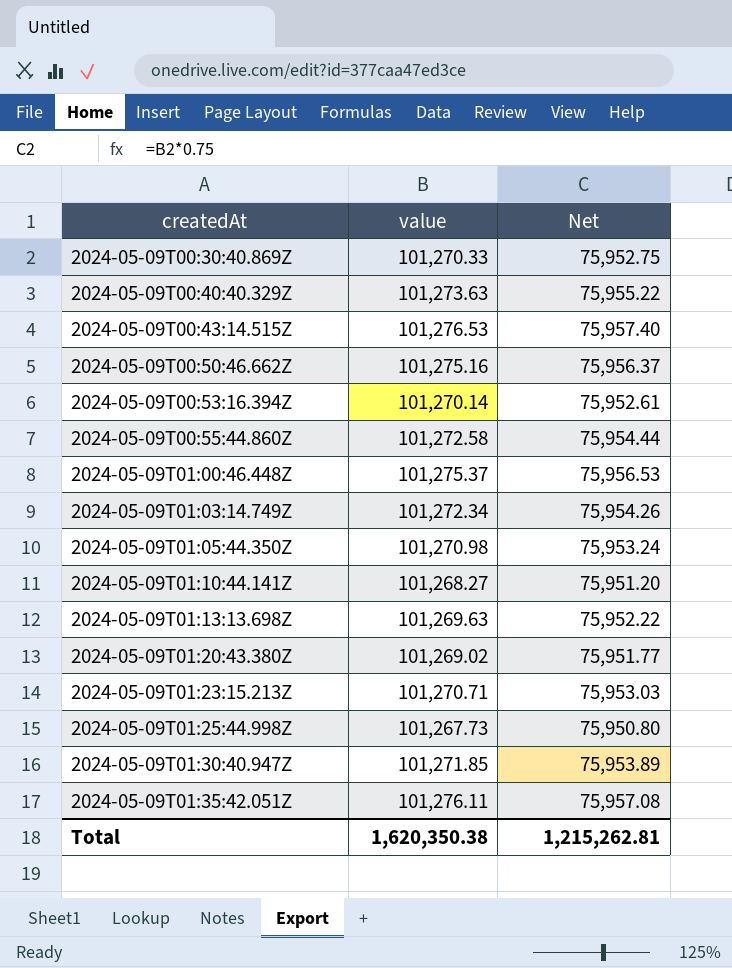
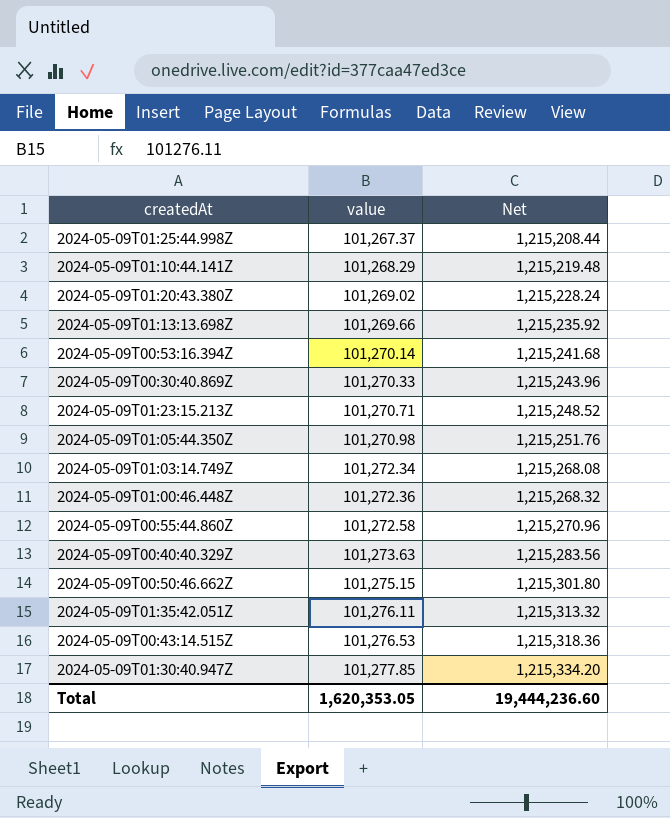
row order: createdAt ascending -> value ascending
column Net | formula: [value] * 0.75 -> [value] * 12
2024-05-09T01:25:44.998Z | value: 101,267.73 -> 101,267.37
2024-05-09T01:10:44.141Z | value: 101,268.27 -> 101,268.29
2024-05-09T01:13:13.698Z | value: 101,269.63 -> 101,269.66
2024-05-09T01:00:46.448Z | value: 101,275.37 -> 101,272.36
2024-05-09T00:50:46.662Z | value: 101,275.16 -> 101,275.15
2024-05-09T01:30:40.947Z | value: 101,271.85 -> 101,277.85
Total | value: 1,620,350.38 -> 1,620,353.05
Total | Net: 1,215,262.81 -> 19,444,236.60

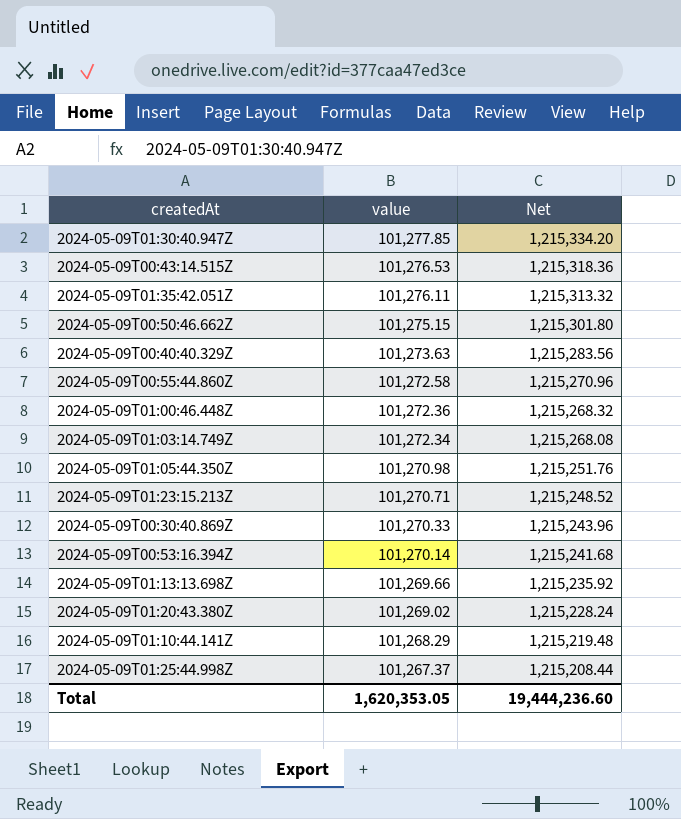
row order: value ascending -> value descending

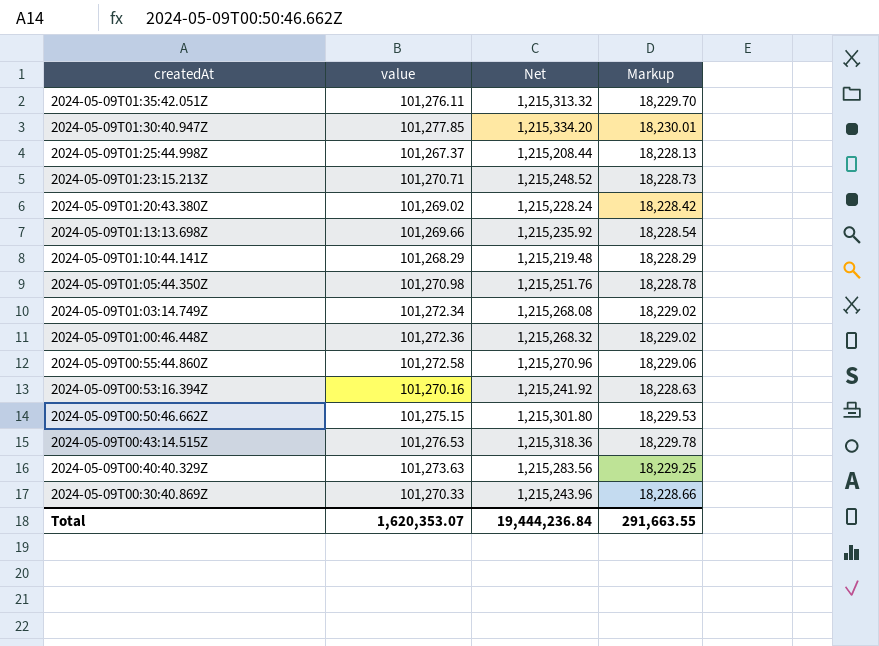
row order: value descending -> createdAt descending
column Markup | formula: none -> [value] * 0.18
2024-05-09T00:53:16.394Z | value: 101,270.14 -> 101,270.16
2024-05-09T00:53:16.394Z | Net: 1,215,241.68 -> 1,215,241.92
Total | value: 1,620,353.05 -> 1,620,353.07
Total | Net: 19,444,236.60 -> 19,444,236.84

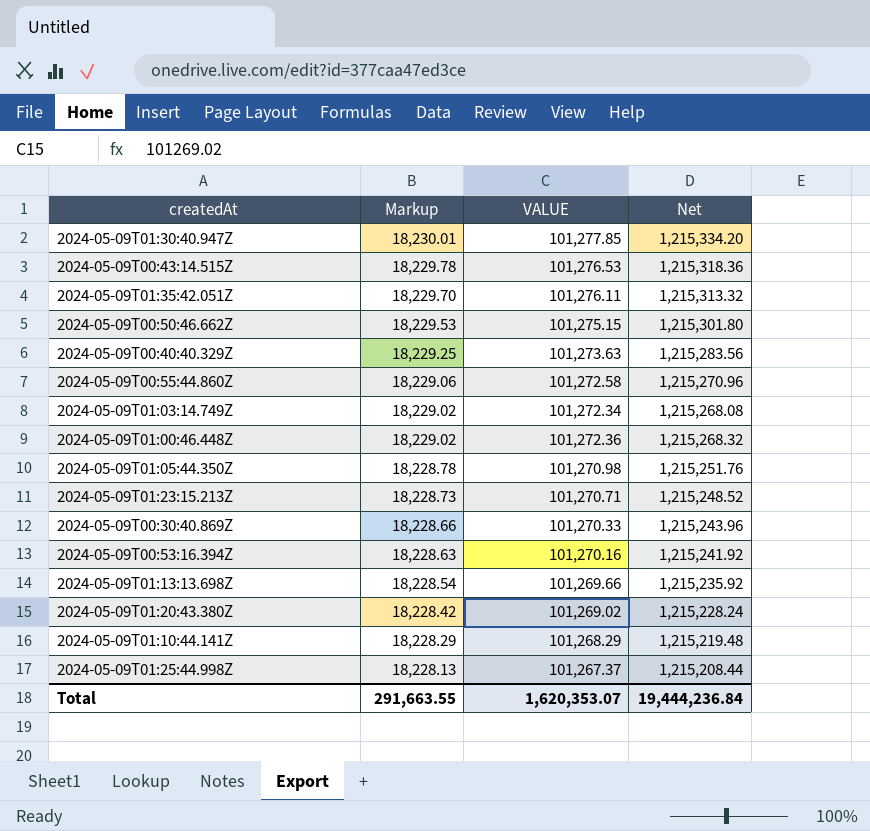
row order: createdAt descending -> Markup descending
column Markup | position: 4 -> 2
column name: value -> VALUE

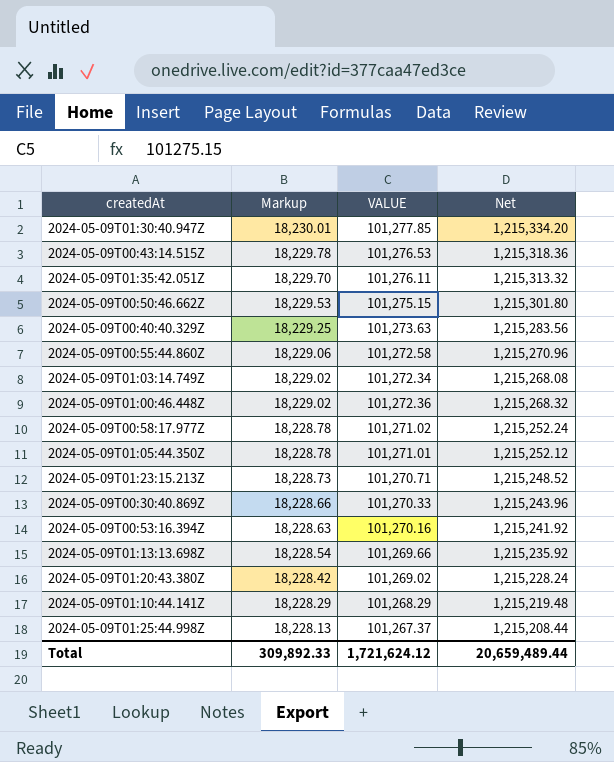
row 2024-05-09T00:58:17.977Z: none -> 18,228.78 | 101,271.02 | 1,215,252.24
2024-05-09T01:05:44.350Z | VALUE: 101,270.98 -> 101,271.01
2024-05-09T01:05:44.350Z | Net: 1,215,251.76 -> 1,215,252.12
Total | Markup: 291,663.55 -> 309,892.33
Total | VALUE: 1,620,353.07 -> 1,721,624.12
Total | Net: 19,444,236.84 -> 20,659,489.44

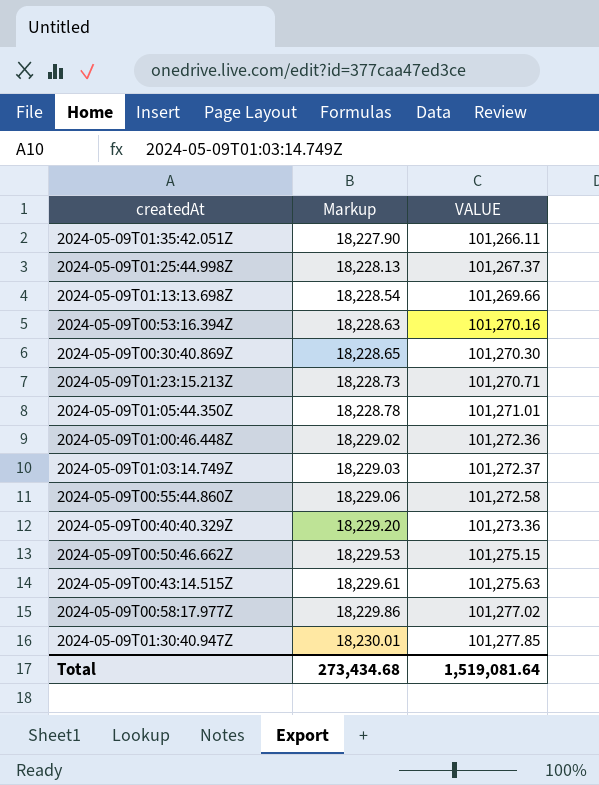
row order: Markup descending -> Markup ascending
column Net | formula: [VALUE] * 12 -> none
row 2024-05-09T01:20:43.380Z: 18,228.42 | 101,269.02 | 1,215,228.24 -> none
row 2024-05-09T01:10:44.141Z: 18,228.29 | 101,268.29 | 1,215,219.48 -> none
2024-05-09T01:35:42.051Z | Markup: 18,229.70 -> 18,227.90
2024-05-09T01:35:42.051Z | VALUE: 101,276.11 -> 101,266.11
2024-05-09T00:30:40.869Z | Markup: 18,228.66 -> 18,228.65
2024-05-09T00:30:40.869Z | VALUE: 101,270.33 -> 101,270.30
2024-05-09T01:03:14.749Z | Markup: 18,229.02 -> 18,229.03
2024-05-09T01:03:14.749Z | VALUE: 101,272.34 -> 101,272.37
2024-05-09T00:40:40.329Z | Markup: 18,229.25 -> 18,229.20
2024-05-09T00:40:40.329Z | VALUE: 101,273.63 -> 101,273.36
2024-05-09T00:43:14.515Z | Markup: 18,229.78 -> 18,229.61
2024-05-09T00:43:14.515Z | VALUE: 101,276.53 -> 101,275.63
2024-05-09T00:58:17.977Z | Markup: 18,228.78 -> 18,229.86
2024-05-09T00:58:17.977Z | VALUE: 101,271.02 -> 101,277.02
Total | Markup: 309,892.33 -> 273,434.68
Total | VALUE: 1,721,624.12 -> 1,519,081.64

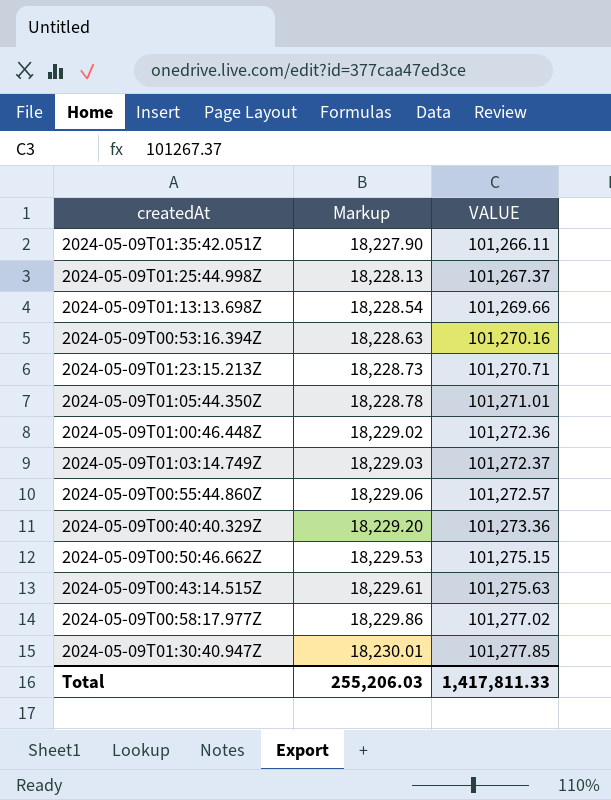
row 2024-05-09T00:30:40.869Z: 18,228.65 | 101,270.30 -> none
2024-05-09T00:55:44.860Z | VALUE: 101,272.58 -> 101,272.57
Total | Markup: 273,434.68 -> 255,206.03
Total | VALUE: 1,519,081.64 -> 1,417,811.33

